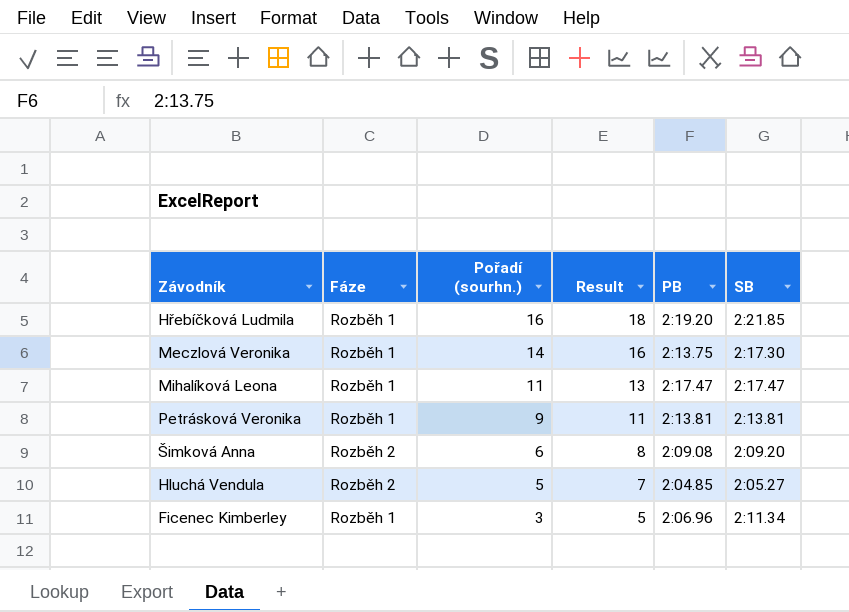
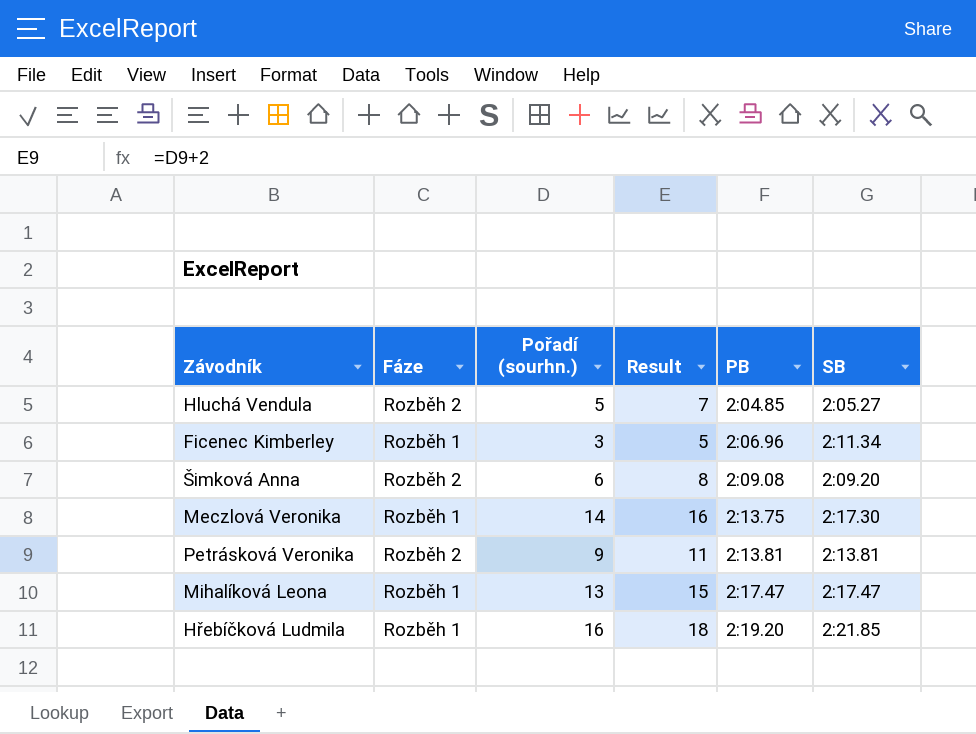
row order: Pořadí (sourhn.) descending -> PB ascending
Petrásková Veronika | Fáze: Rozběh 1 -> Rozběh 2
Mihalíková Leona | Pořadí (sourhn.): 11 -> 13
Mihalíková Leona | Result: 13 -> 15

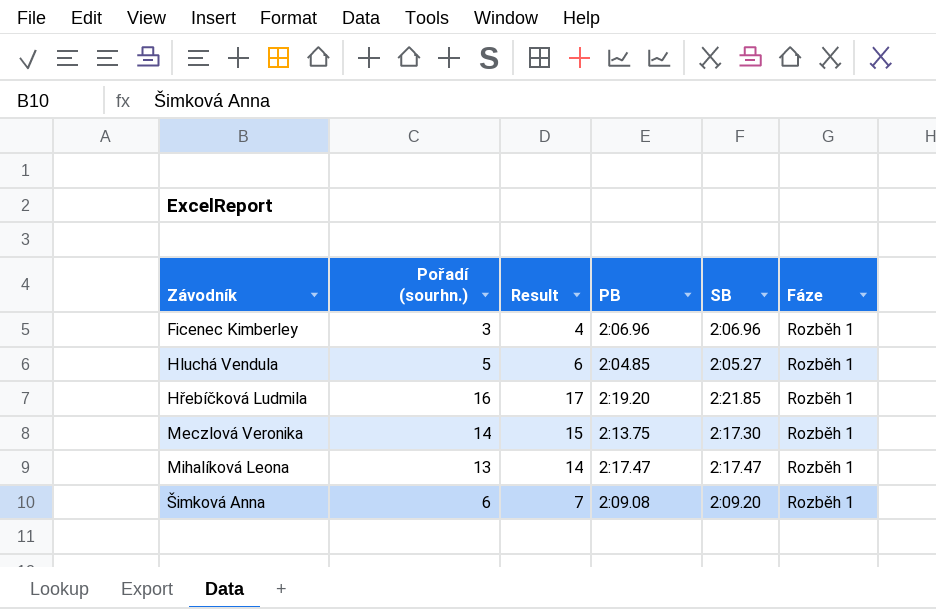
row order: PB ascending -> Závodník ascending
column Result | formula: [Pořadí (sourhn.)] + 2 -> [Pořadí (sourhn.)] + 1
column Fáze | position: 2 -> 6
row Petrásková Veronika: Rozběh 2 | 9 | 11 | 2:13.81 | 2:13.81 -> none
Ficenec Kimberley | SB: 2:11.34 -> 2:06.96
Hluchá Vendula | Fáze: Rozběh 2 -> Rozběh 1
Šimková Anna | Fáze: Rozběh 2 -> Rozběh 1

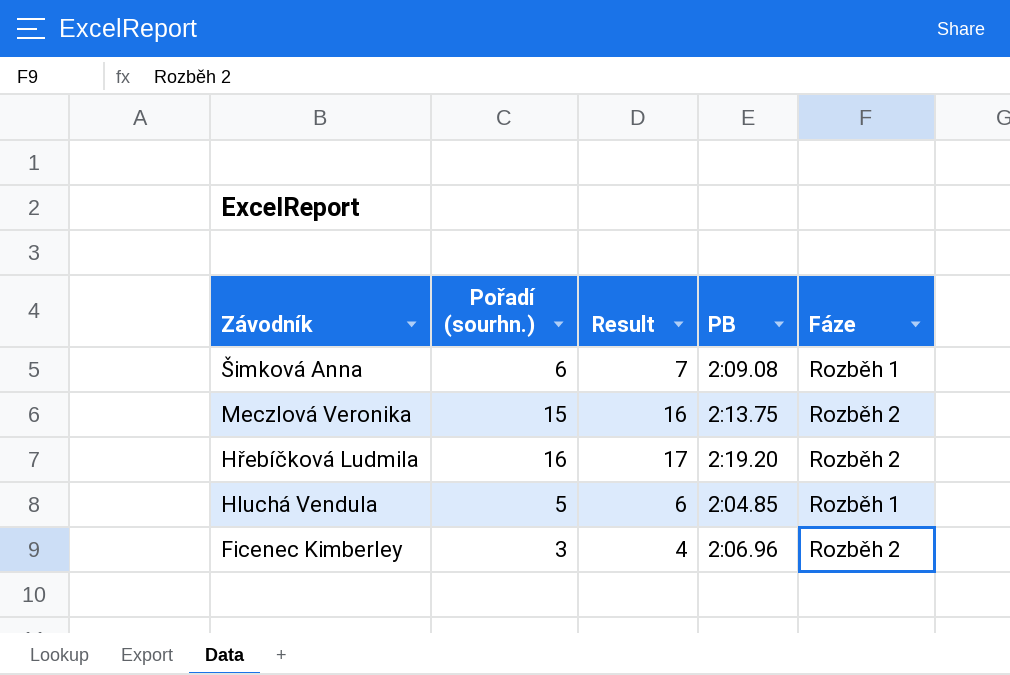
row order: Závodník ascending -> Závodník descending
column SB | position: 5 -> none
row Mihalíková Leona: 13 | 14 | 2:17.47 | 2:17.47 | Rozběh 1 -> none
Meczlová Veronika | Pořadí (sourhn.): 14 -> 15
Meczlová Veronika | Result: 15 -> 16
Meczlová Veronika | Fáze: Rozběh 1 -> Rozběh 2
Hřebíčková Ludmila | Fáze: Rozběh 1 -> Rozběh 2
Ficenec Kimberley | Fáze: Rozběh 1 -> Rozběh 2

